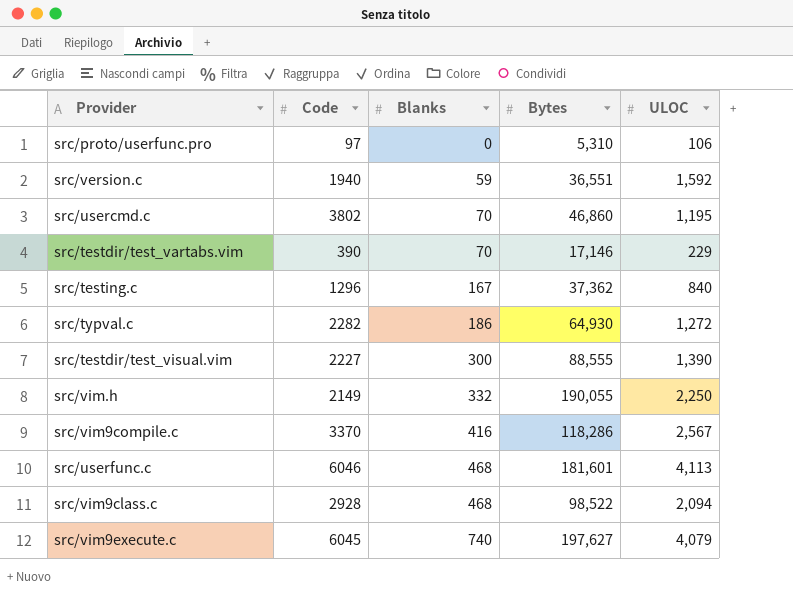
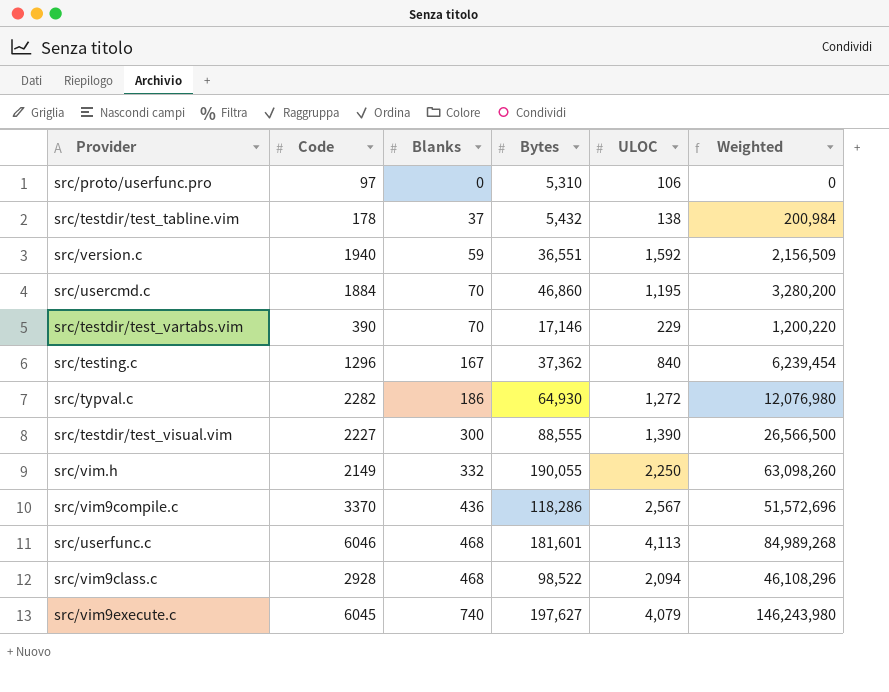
column Weighted | formula: none -> [Blanks] * [Bytes]
row src/testdir/test_tabline.vim: none -> 178 | 37 | 5,432 | 138 | 200,984
src/usercmd.c | Code: 3802 -> 1884
src/vim9compile.c | Blanks: 416 -> 436

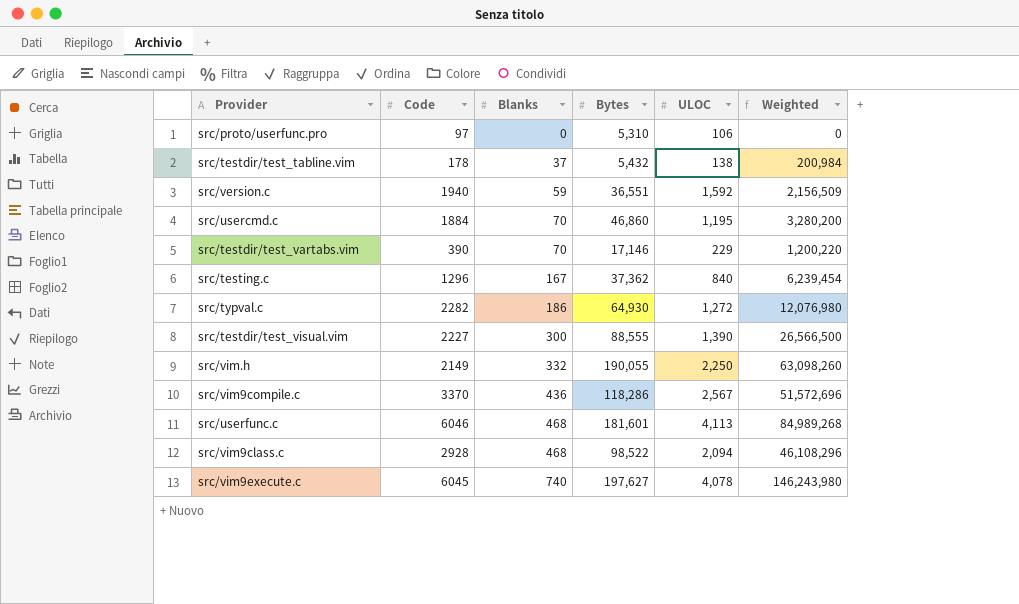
src/vim9execute.c | ULOC: 4,079 -> 4,078

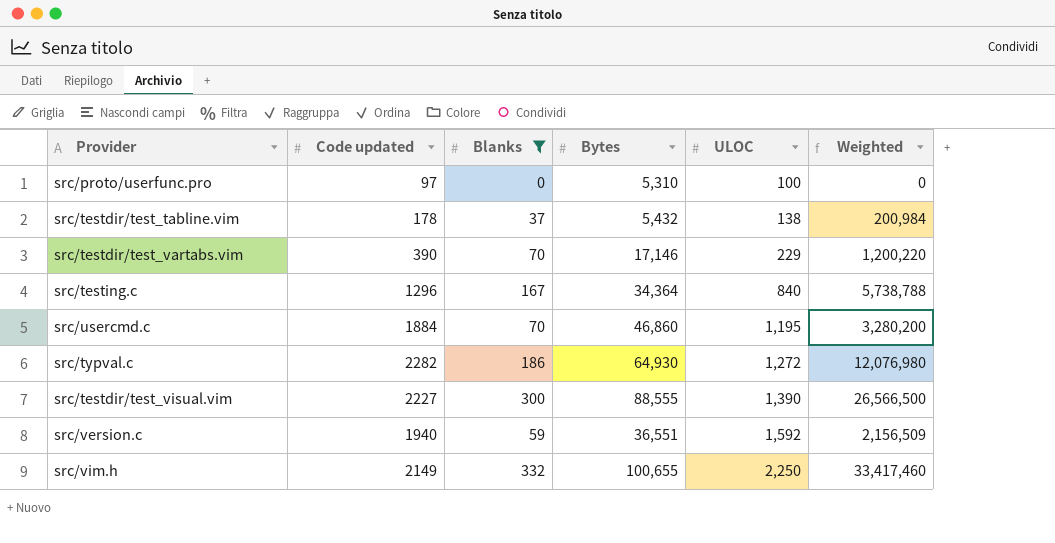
filter: none -> Blanks <= 332
row order: Blanks ascending -> ULOC ascending
column name: Code -> Code updated
src/proto/userfunc.pro | ULOC: 106 -> 100
src/testing.c | Bytes: 37,362 -> 34,364
src/testing.c | Weighted: 6,239,454 -> 5,738,788
src/vim.h | Bytes: 190,055 -> 100,655
src/vim.h | Weighted: 63,098,260 -> 33,417,460

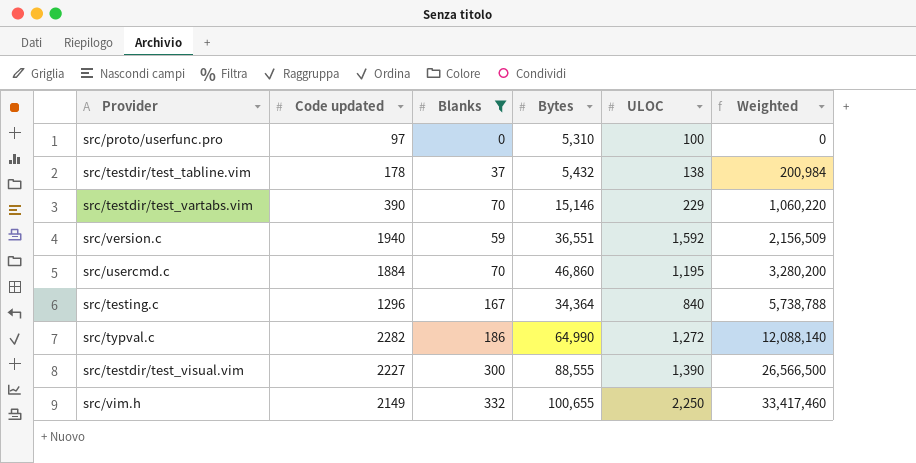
row order: ULOC ascending -> Weighted ascending
src/testdir/test_vartabs.vim | Bytes: 17,146 -> 15,146
src/testdir/test_vartabs.vim | Weighted: 1,200,220 -> 1,060,220
src/typval.c | Bytes: 64,930 -> 64,990
src/typval.c | Weighted: 12,076,980 -> 12,088,140

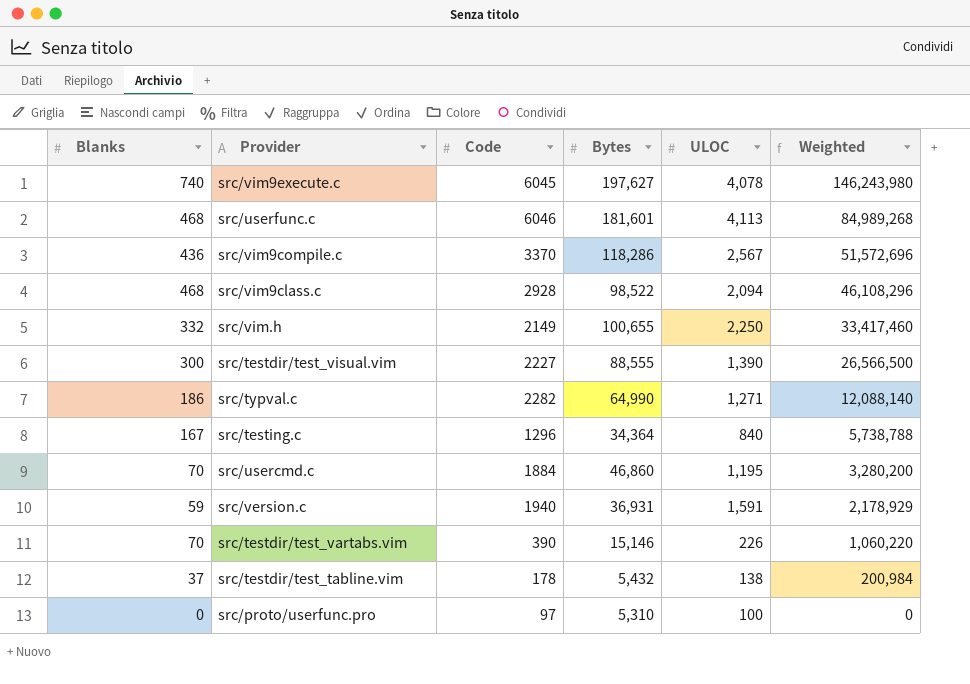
filter: Blanks <= 332 -> none
row order: Weighted ascending -> Weighted descending
column Blanks | position: 3 -> 1
column name: Code updated -> Code
src/typval.c | ULOC: 1,272 -> 1,271
src/version.c | Bytes: 36,551 -> 36,931
src/version.c | ULOC: 1,592 -> 1,591
src/version.c | Weighted: 2,156,509 -> 2,178,929
src/testdir/test_vartabs.vim | ULOC: 229 -> 226

